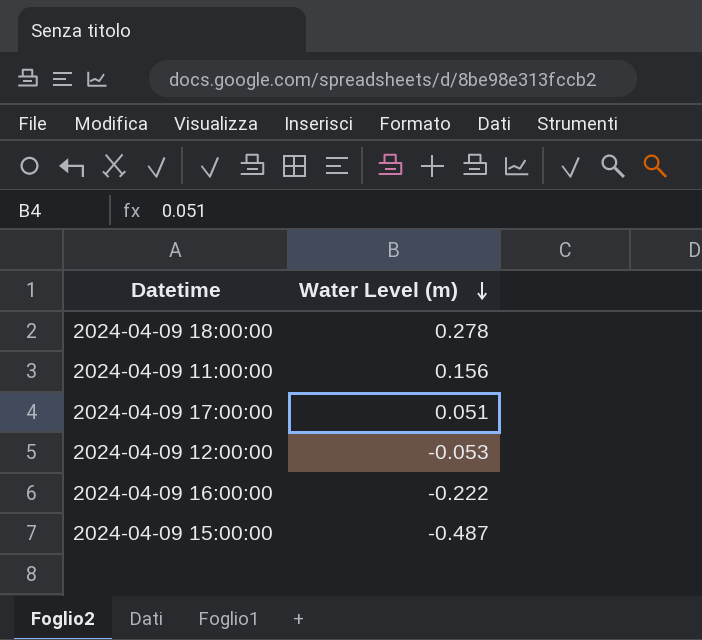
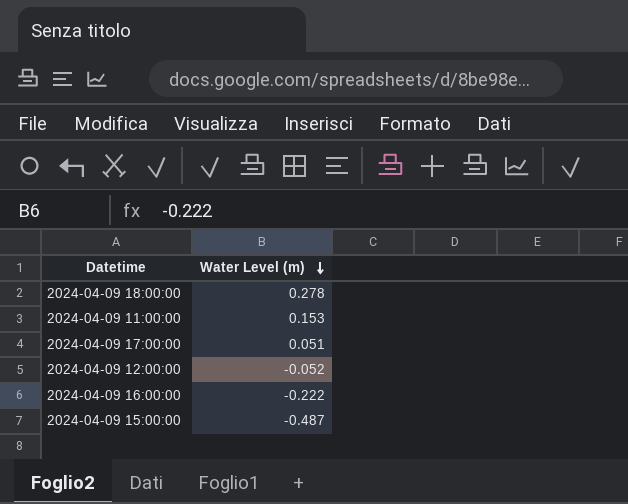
2024-04-09 11:00:00 | Water Level (m): 0.156 -> 0.153
2024-04-09 12:00:00 | Water Level (m): -0.053 -> -0.052

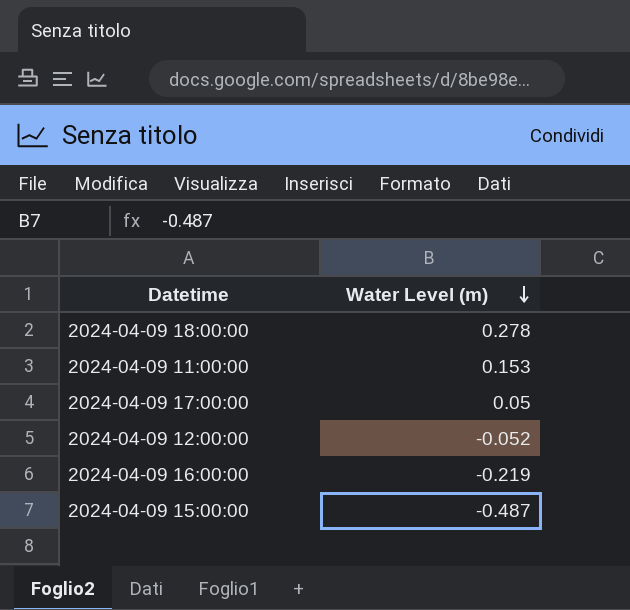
2024-04-09 17:00:00 | Water Level (m): 0.051 -> 0.05
2024-04-09 16:00:00 | Water Level (m): -0.222 -> -0.219

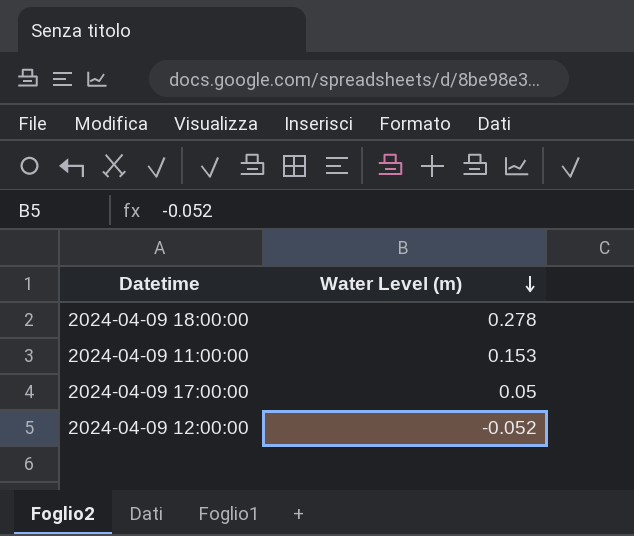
row 2024-04-09 16:00:00: -0.219 -> none
row 2024-04-09 15:00:00: -0.487 -> none

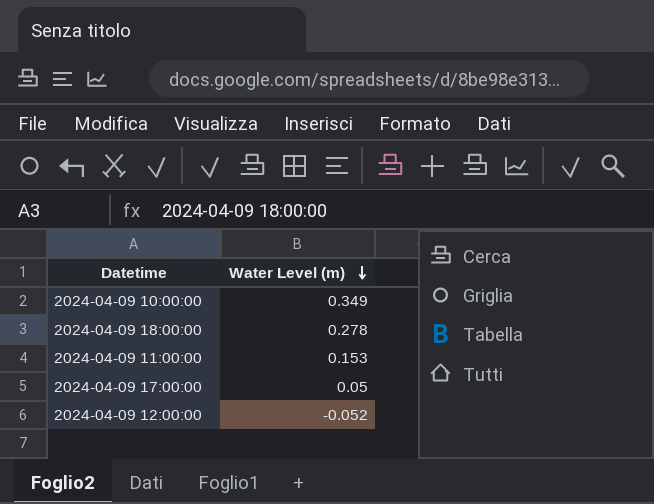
row 2024-04-09 10:00:00: none -> 0.349

